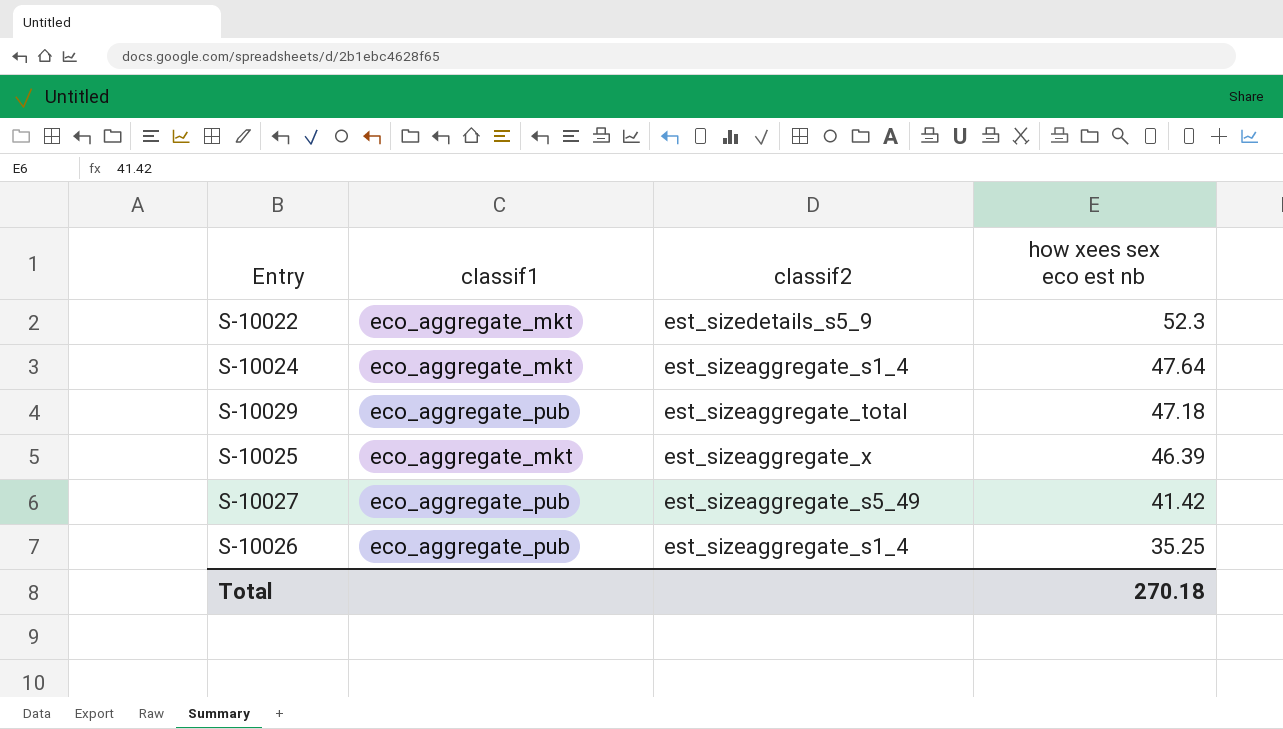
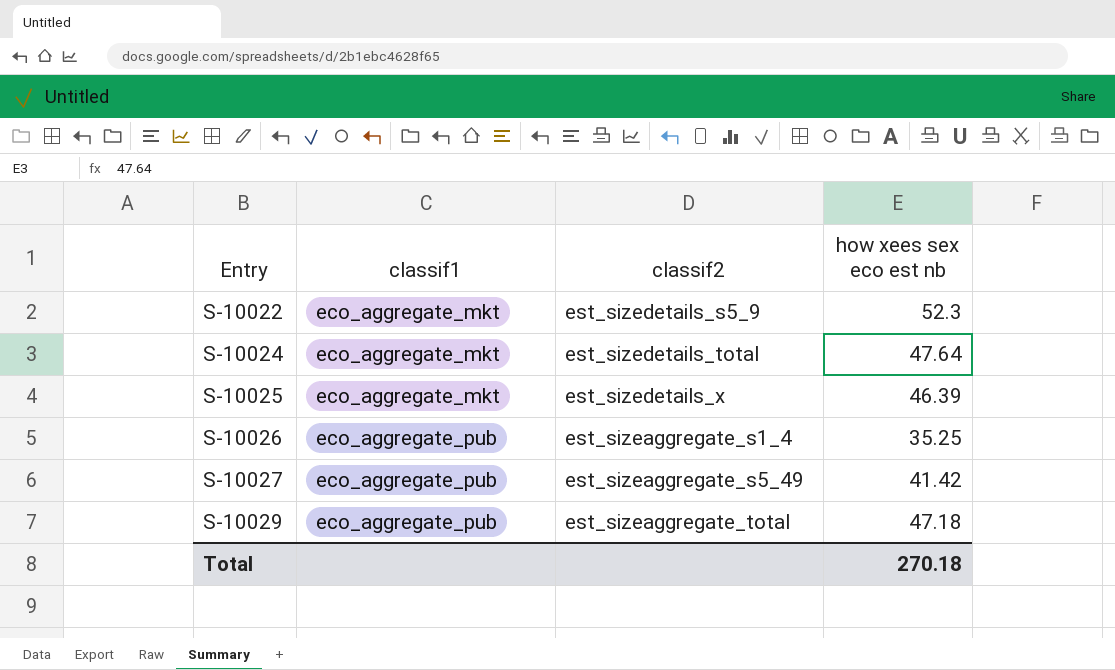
row order: how xees sex eco est nb descending -> Entry ascending
S-10024 | classif2: est_sizeaggregate_s1_4 -> est_sizedetails_total
S-10025 | classif2: est_sizeaggregate_x -> est_sizedetails_x

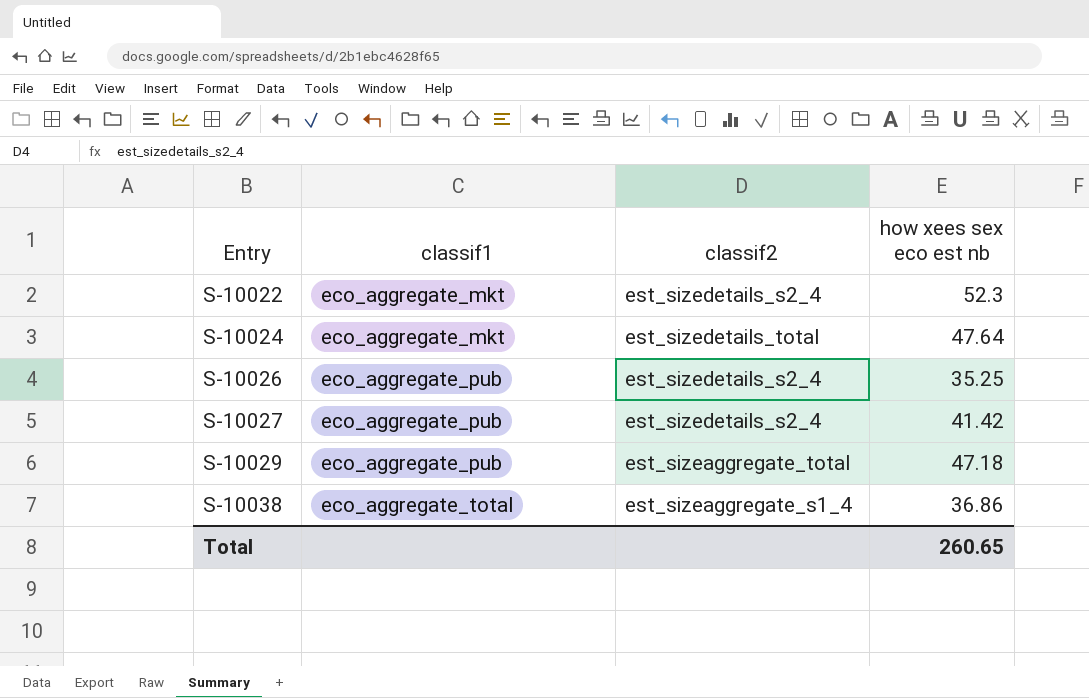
row S-10025: eco_aggregate_mkt | est_sizedetails_x | 46.39 -> none
S-10022 | classif2: est_sizedetails_s5_9 -> est_sizedetails_s2_4
S-10026 | classif2: est_sizeaggregate_s1_4 -> est_sizedetails_s2_4
S-10027 | classif2: est_sizeaggregate_s5_49 -> est_sizedetails_s2_4
row S-10038: none -> eco_aggregate_total | est_sizeaggregate_s1_4 | 36.86
Total | how xees sex eco est nb: 270.18 -> 260.65

